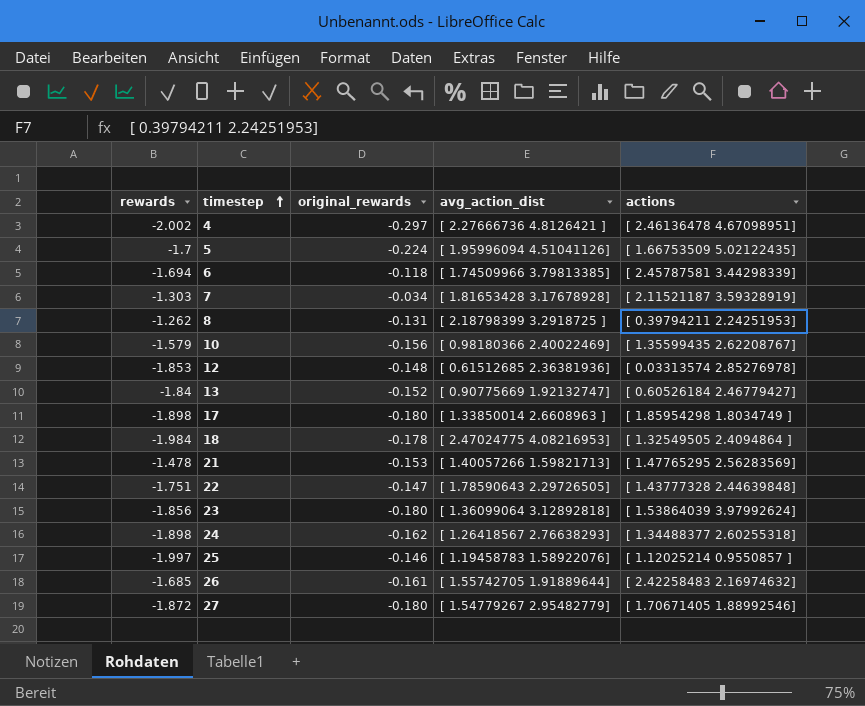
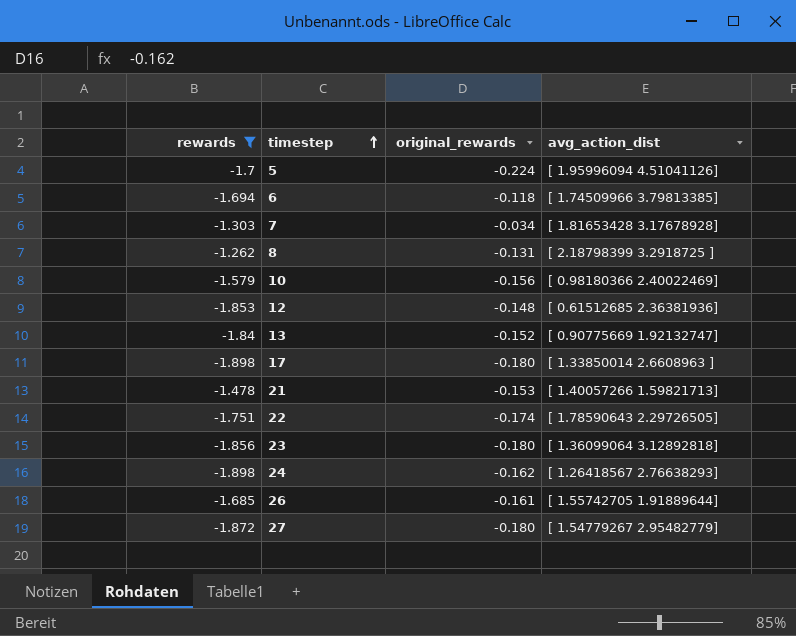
filter: none -> rewards >= -1.898
column actions | position: 5 -> none
22 | original_rewards: -0.147 -> -0.174

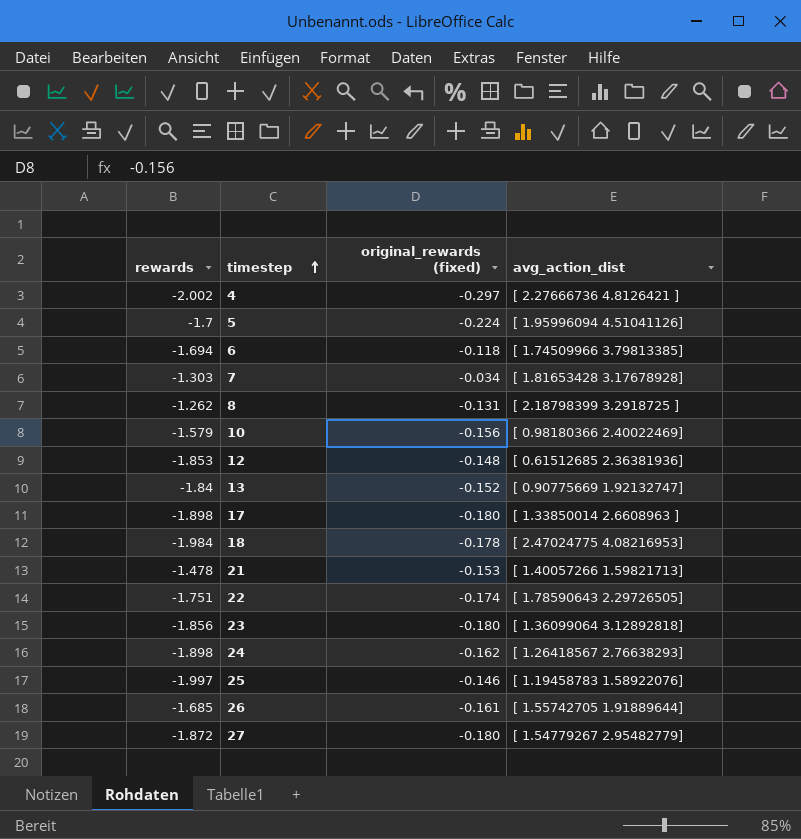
filter: rewards >= -1.898 -> none
column name: original_rewards -> original_rewards (fixed)

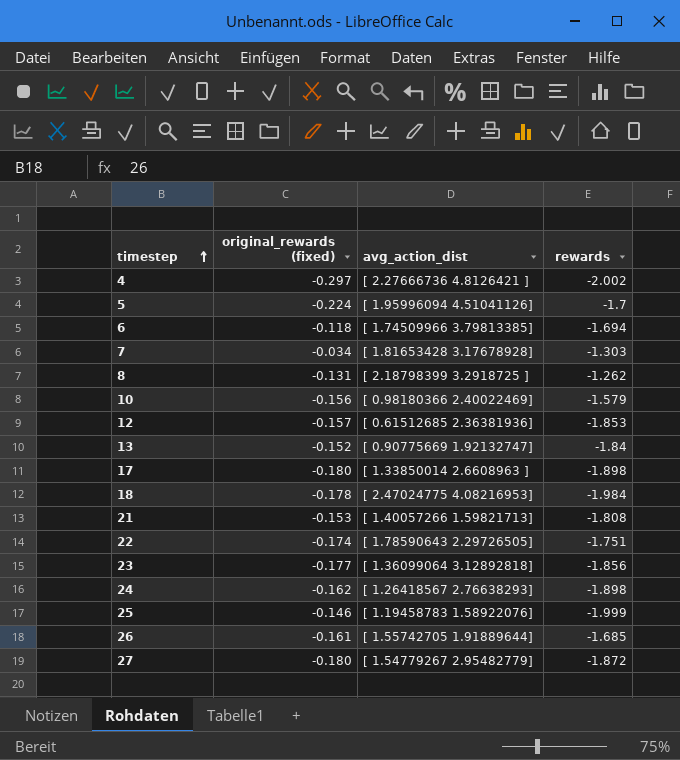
column rewards | position: 1 -> 4
12 | original_rewards (fixed): -0.148 -> -0.157
21 | rewards: -1.478 -> -1.808
23 | original_rewards (fixed): -0.180 -> -0.177
25 | rewards: -1.997 -> -1.999

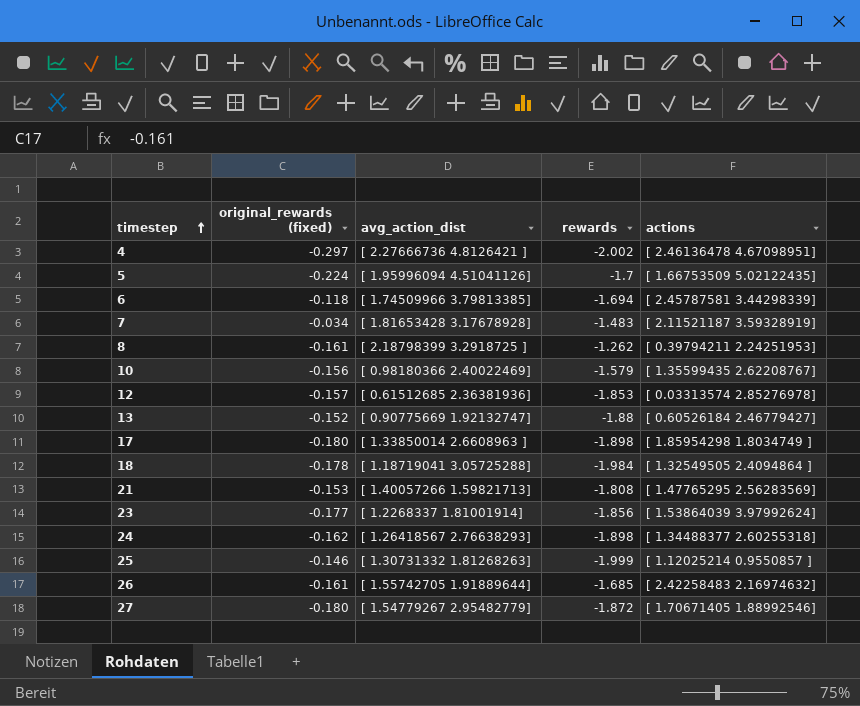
column actions | position: none -> 5
row 22: -0.174 | [ 1.78590643 2.29726505] | -1.751 -> none
7 | rewards: -1.303 -> -1.483
8 | original_rewards (fixed): -0.131 -> -0.161
13 | rewards: -1.84 -> -1.88
18 | avg_action_dist: [ 2.47024775 4.08216953] -> [ 1.18719041 3.05725288]
23 | avg_action_dist: [ 1.36099064 3.12892818] -> [ 1.2268337 1.81001914]
25 | avg_action_dist: [ 1.19458783 1.58922076] -> [ 1.30731332 1.81268263]

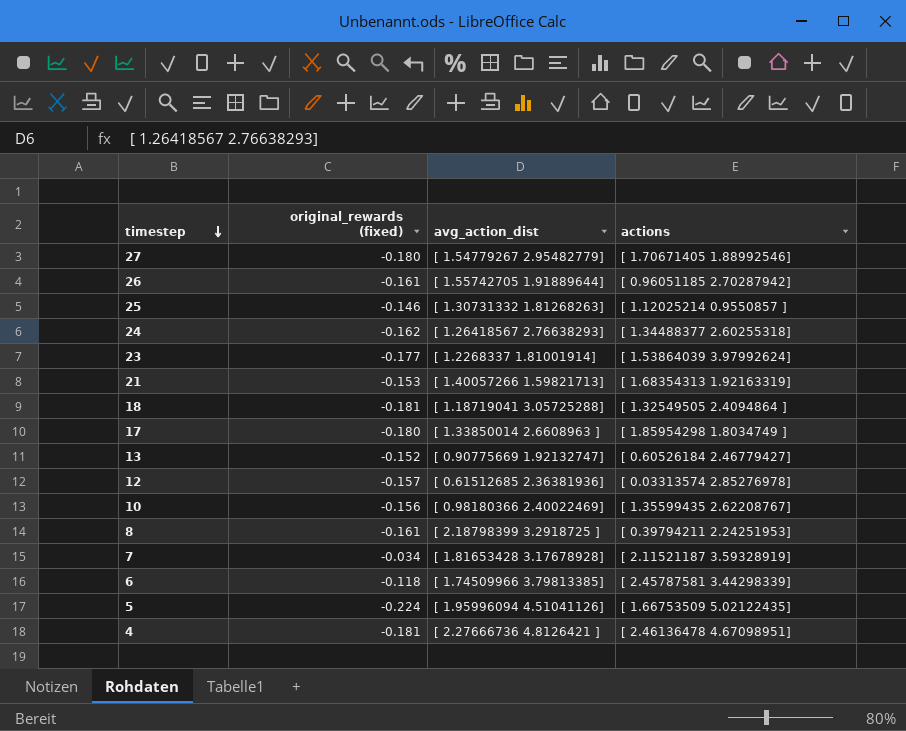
row order: timestep ascending -> timestep descending
column rewards | position: 4 -> none
26 | actions: [ 2.42258483 2.16974632] -> [ 0.96051185 2.70287942]
21 | actions: [ 1.47765295 2.56283569] -> [ 1.68354313 1.92163319]
18 | original_rewards (fixed): -0.178 -> -0.181
4 | original_rewards (fixed): -0.297 -> -0.181

